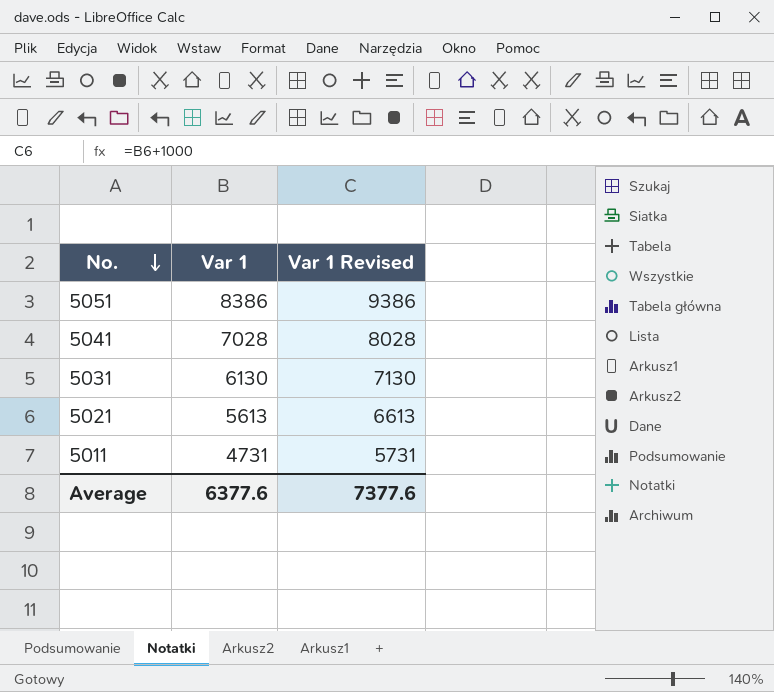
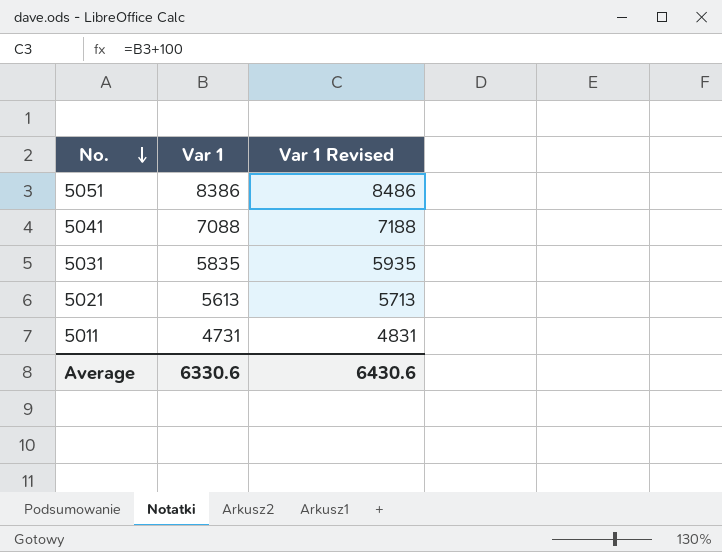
column Var 1 Revised | formula: [Var 1] + 1000 -> [Var 1] + 100
5041 | Var 1: 7028 -> 7088
5031 | Var 1: 6130 -> 5835
Average | Var 1: 6377.6 -> 6330.6
Average | Var 1 Revised: 7377.6 -> 6430.6

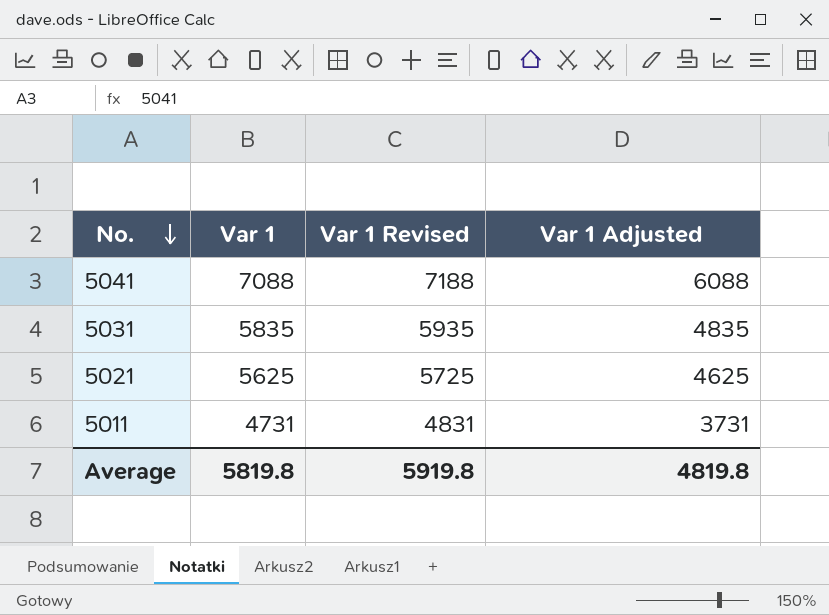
column Var 1 Adjusted | formula: none -> [Var 1] - 1000
row 5051: 8386 | 8486 -> none
5021 | Var 1: 5613 -> 5625
5021 | Var 1 Revised: 5713 -> 5725
Average | Var 1: 6330.6 -> 5819.8
Average | Var 1 Revised: 6430.6 -> 5919.8

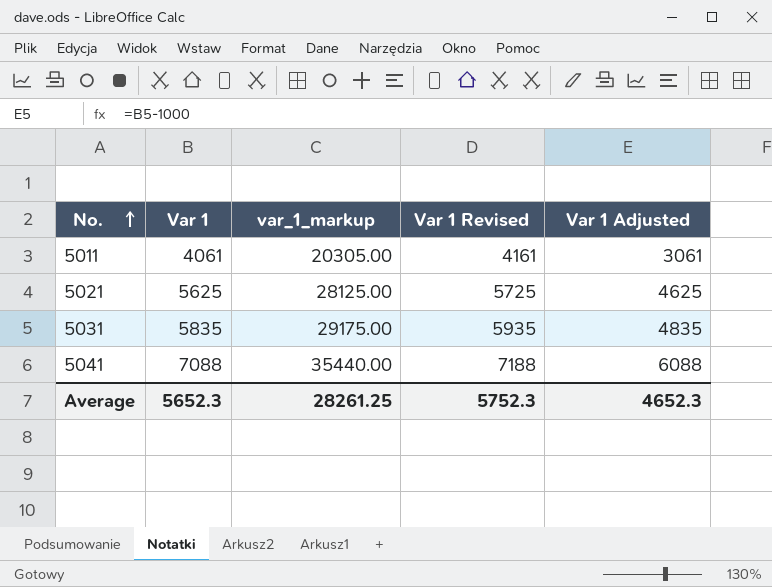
row order: No. descending -> No. ascending
column var_1_markup | formula: none -> [Var 1] * 5
5011 | Var 1: 4731 -> 4061
5011 | Var 1 Revised: 4831 -> 4161
5011 | Var 1 Adjusted: 3731 -> 3061
Average | Var 1: 5819.8 -> 5652.3
Average | Var 1 Revised: 5919.8 -> 5752.3
Average | Var 1 Adjusted: 4819.8 -> 4652.3

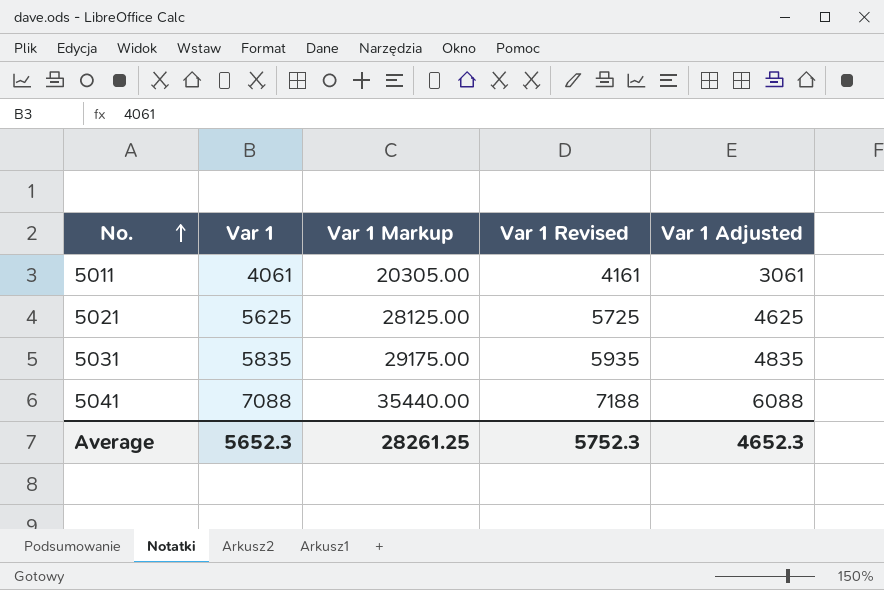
column name: var_1_markup -> Var 1 Markup

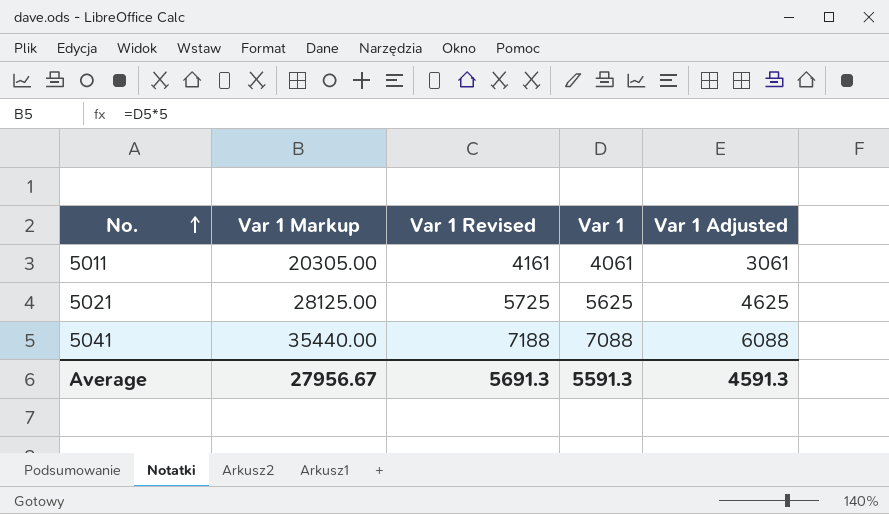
column Var 1 | position: 2 -> 4
row 5031: 5835 | 29175.00 | 5935 | 4835 -> none
Average | Var 1 Markup: 28261.25 -> 27956.67
Average | Var 1 Revised: 5752.3 -> 5691.3
Average | Var 1: 5652.3 -> 5591.3
Average | Var 1 Adjusted: 4652.3 -> 4591.3

